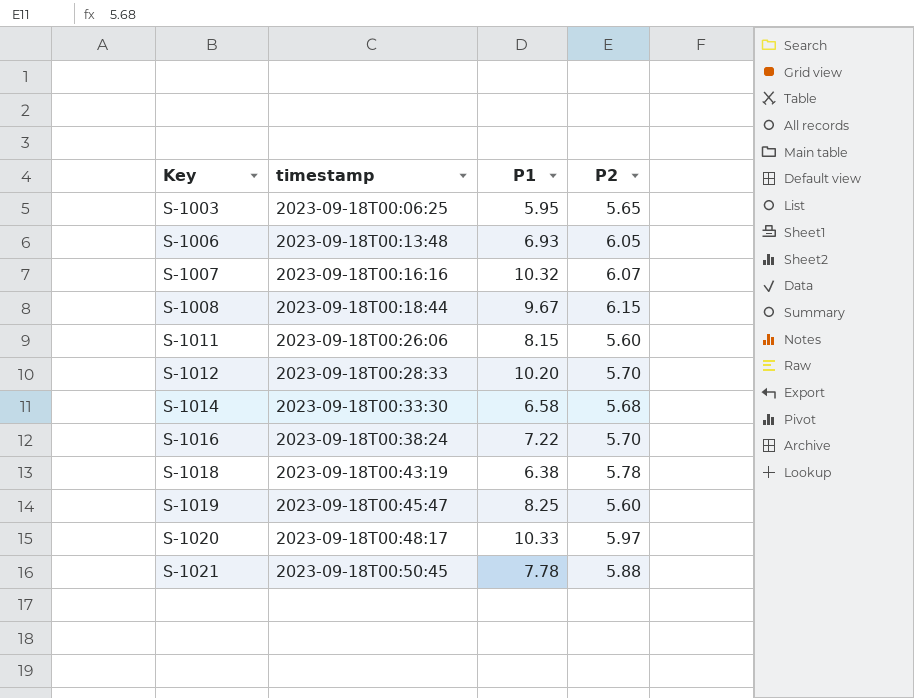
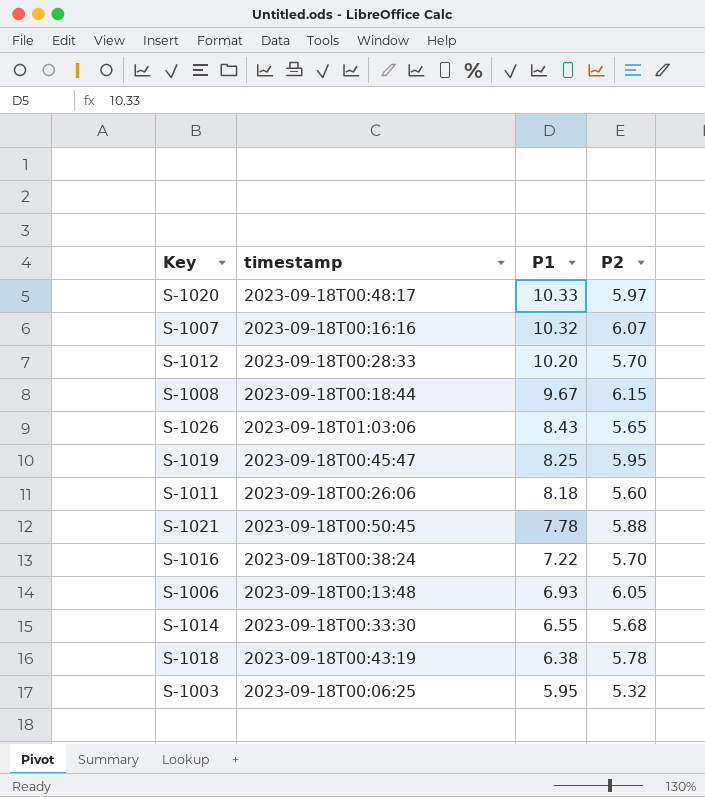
row order: Key ascending -> P1 descending
row S-1026: none -> 2023-09-18T01:03:06 | 8.43 | 5.65
S-1019 | P2: 5.60 -> 5.95
S-1011 | P1: 8.15 -> 8.18
S-1014 | P1: 6.58 -> 6.55
S-1003 | P2: 5.65 -> 5.32

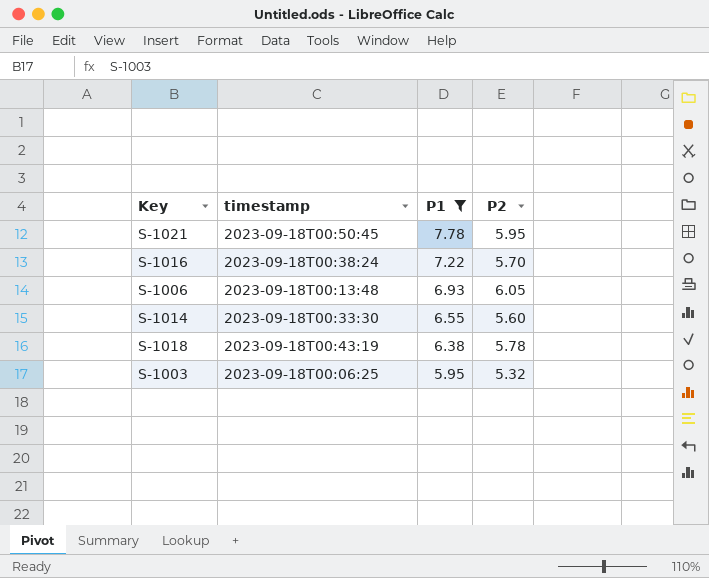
filter: none -> P1 <= 7.78
S-1021 | P2: 5.88 -> 5.95
S-1014 | P2: 5.68 -> 5.60

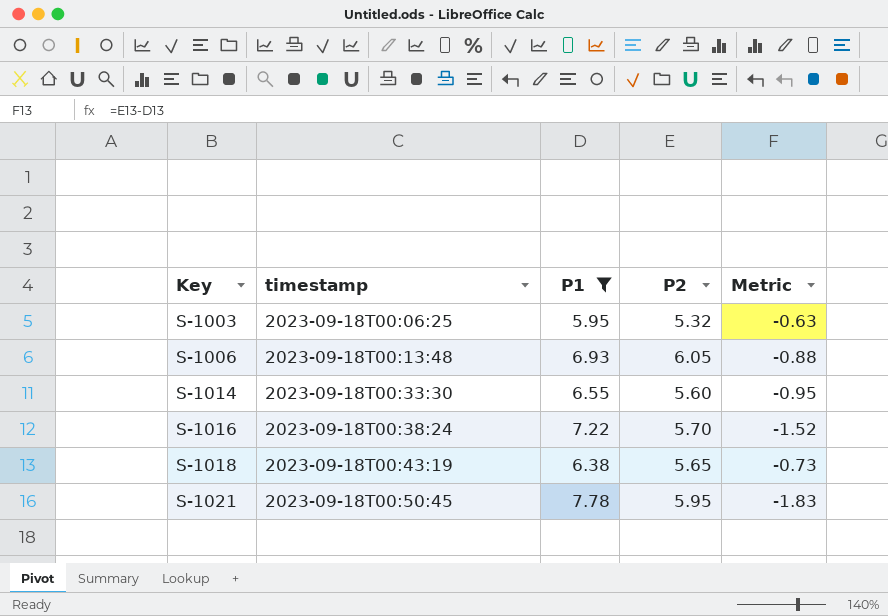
row order: P1 descending -> Key ascending
column Metric | formula: none -> [P2] - [P1]
S-1018 | P2: 5.78 -> 5.65

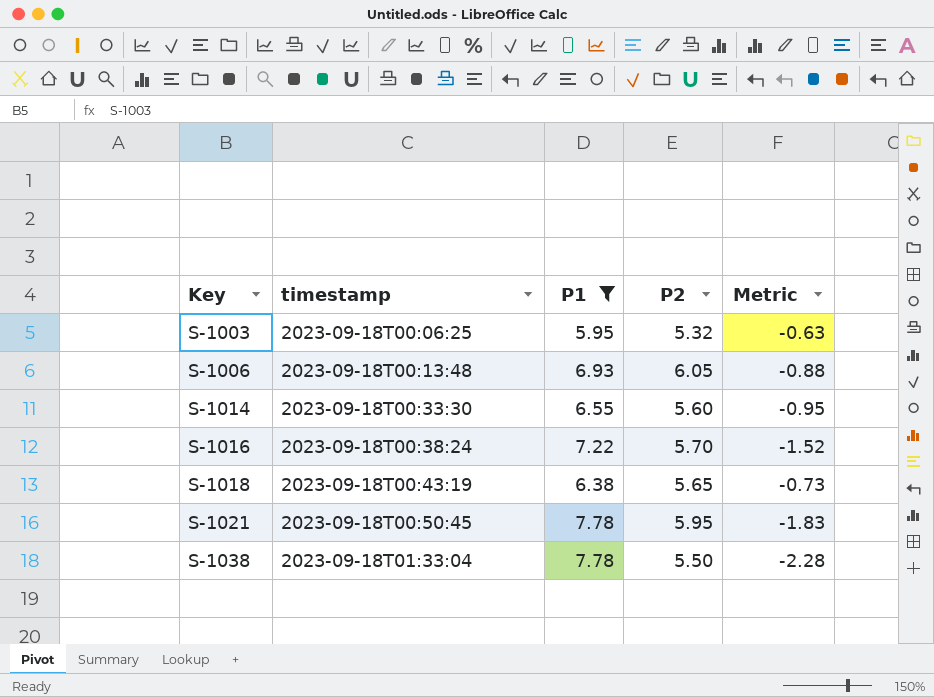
row S-1038: none -> 2023-09-18T01:33:04 | 7.78 | 5.50 | -2.28

